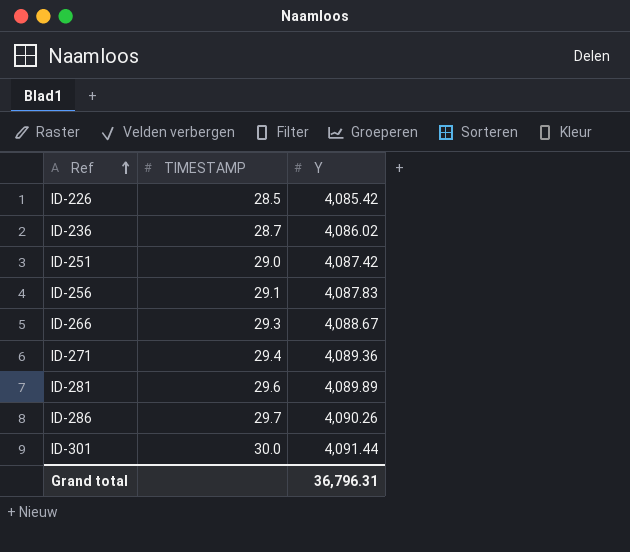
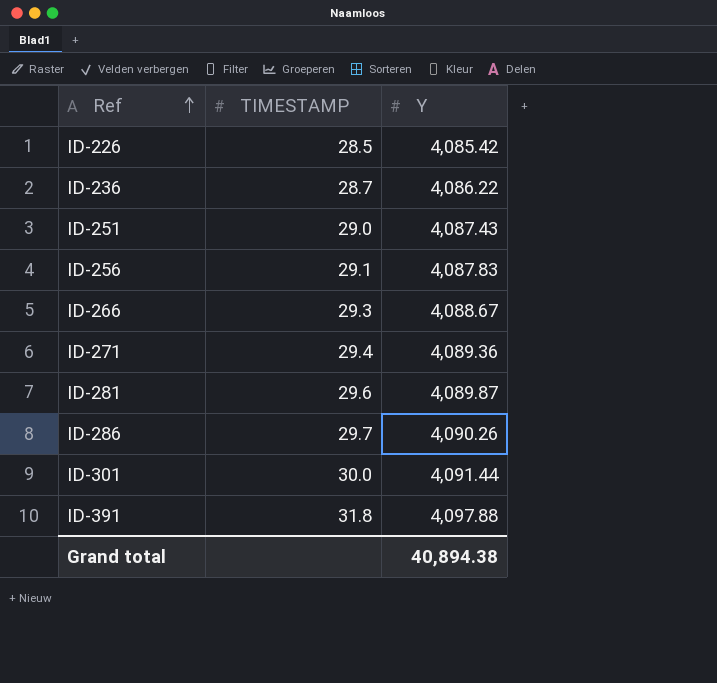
ID-236 | Y: 4,086.02 -> 4,086.22
ID-251 | Y: 4,087.42 -> 4,087.43
ID-281 | Y: 4,089.89 -> 4,089.87
row ID-391: none -> 31.8 | 4,097.88
Grand total | Y: 36,796.31 -> 40,894.38

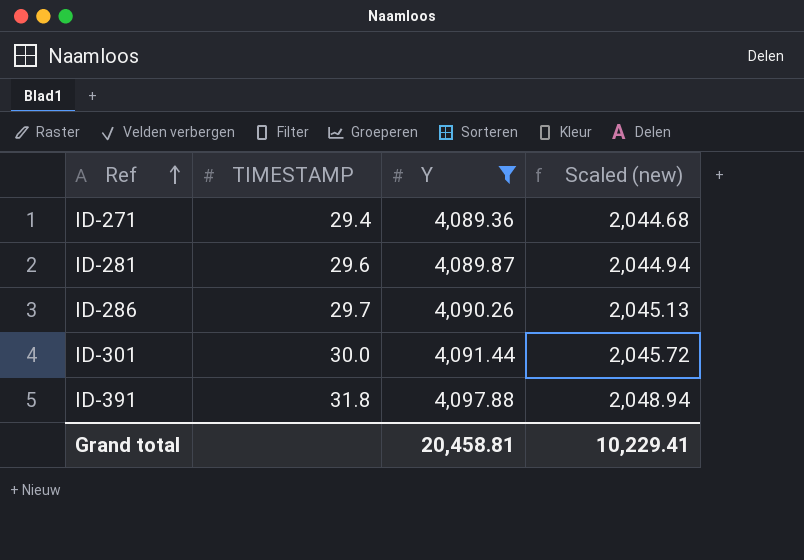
filter: none -> Y >= 4,089.36
column Scaled (new) | formula: none -> [Y] * 0.5
Grand total | Y: 40,894.38 -> 20,458.81

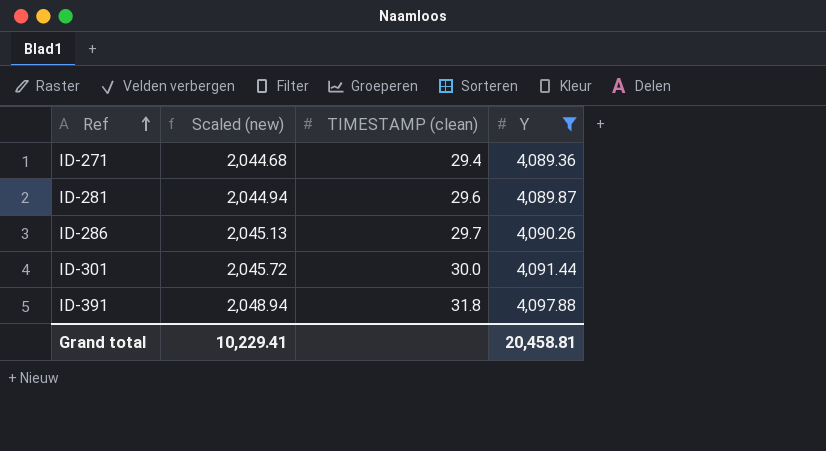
column Scaled (new) | position: 4 -> 2
column name: TIMESTAMP -> TIMESTAMP (clean)

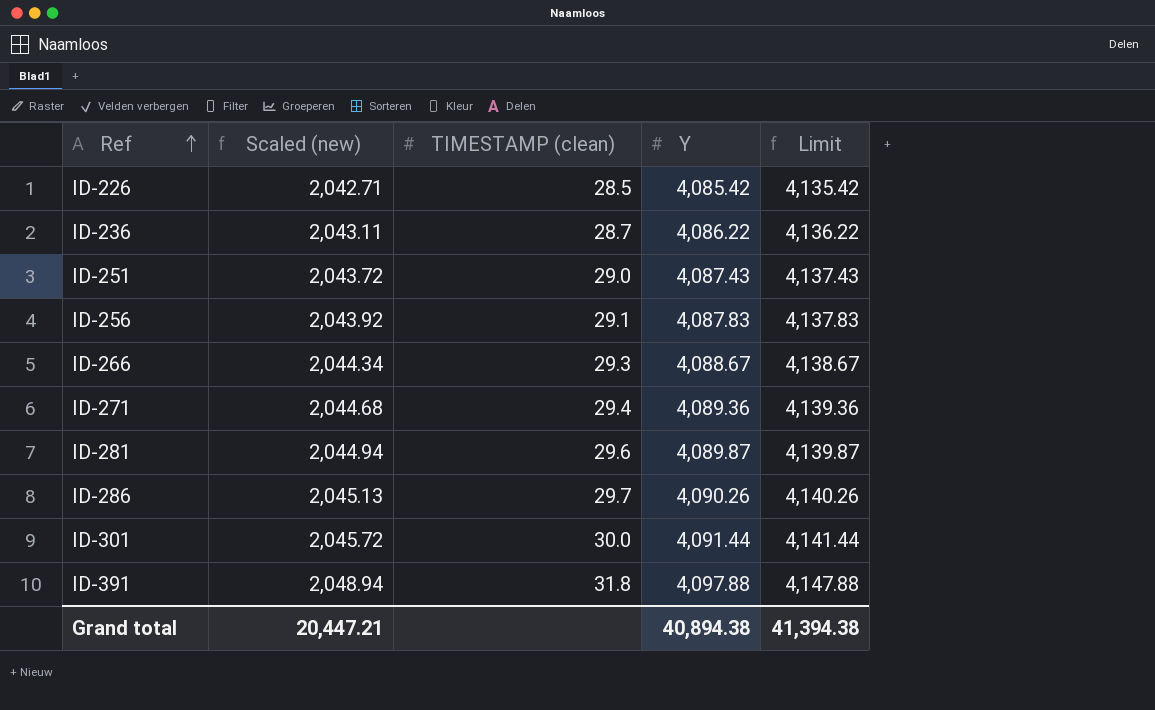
filter: Y >= 4,089.36 -> none
column Limit | formula: none -> [Y] + 50
Grand total | Scaled (new): 10,229.41 -> 20,447.21
Grand total | Y: 20,458.81 -> 40,894.38

